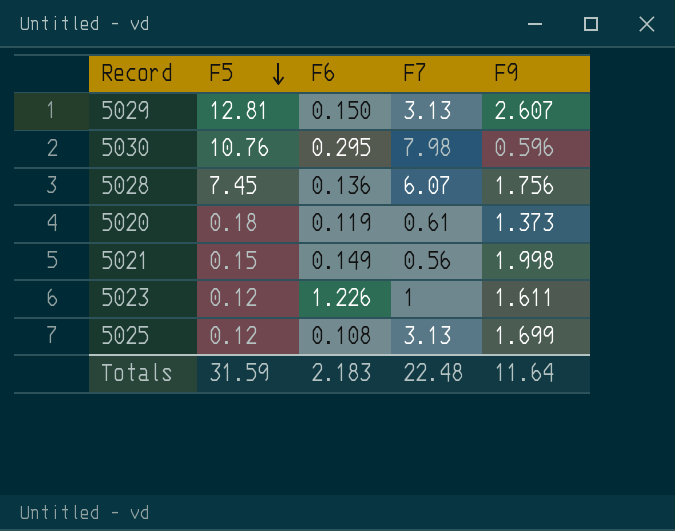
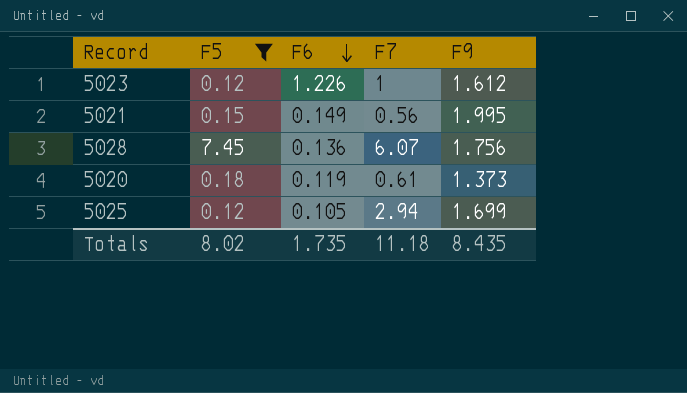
filter: none -> F5 <= 7.45
row order: F5 descending -> F6 descending
5023 | F9: 1.611 -> 1.612
5021 | F9: 1.998 -> 1.995
5025 | F6: 0.108 -> 0.105
5025 | F7: 3.13 -> 2.94
Totals | F5: 31.59 -> 8.02
Totals | F6: 2.183 -> 1.735
Totals | F7: 22.48 -> 11.18
Totals | F9: 11.64 -> 8.435

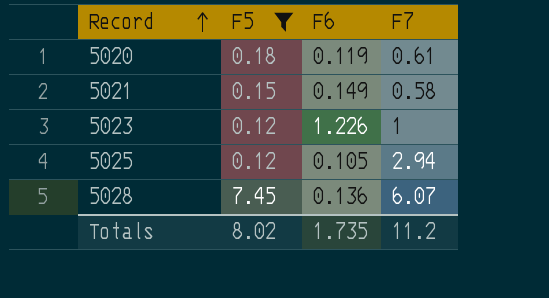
row order: F6 descending -> Record ascending
column F9 | position: 5 -> none
5021 | F7: 0.56 -> 0.58
Totals | F7: 11.18 -> 11.2

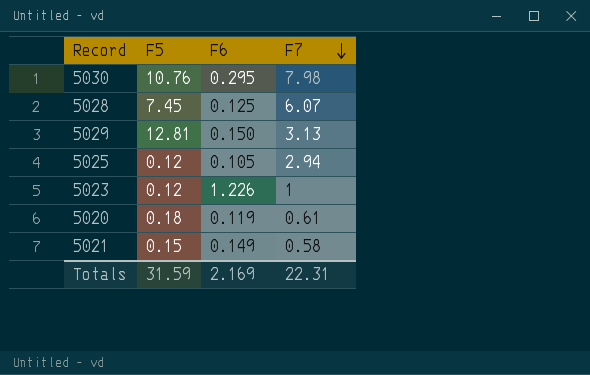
filter: F5 <= 7.45 -> none
row order: Record ascending -> F7 descending
5028 | F6: 0.136 -> 0.125
Totals | F5: 8.02 -> 31.59
Totals | F6: 1.735 -> 2.169
Totals | F7: 11.2 -> 22.31

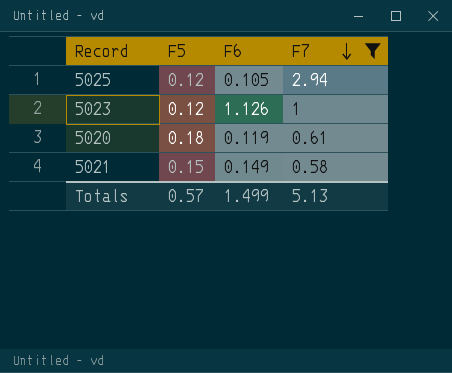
filter: none -> F7 <= 2.94
5023 | F6: 1.226 -> 1.126
Totals | F5: 31.59 -> 0.57
Totals | F6: 2.169 -> 1.499
Totals | F7: 22.31 -> 5.13

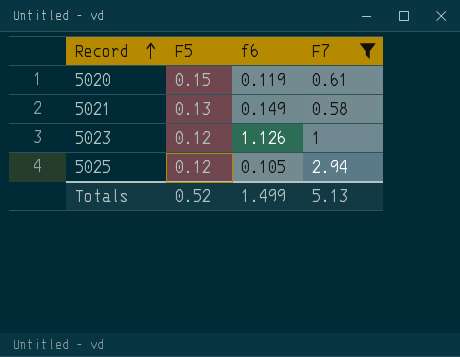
row order: F7 descending -> Record ascending
column name: F6 -> f6
5020 | F5: 0.18 -> 0.15
5021 | F5: 0.15 -> 0.13
Totals | F5: 0.57 -> 0.52

